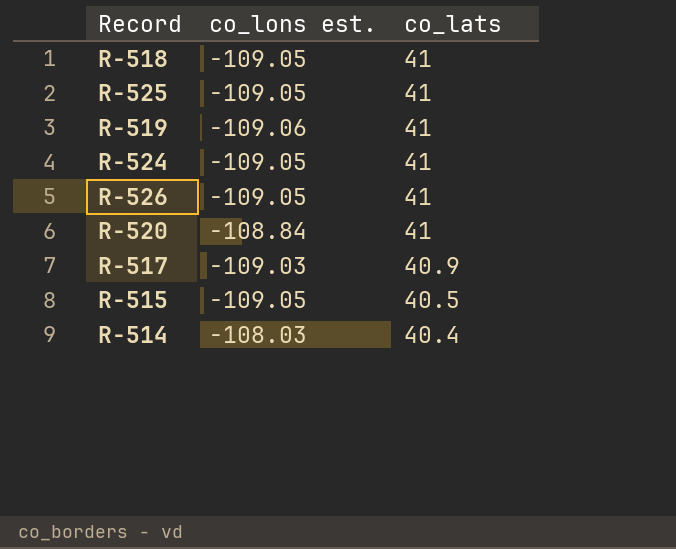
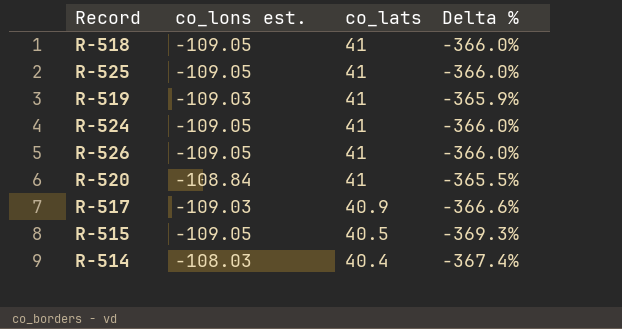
column Delta % | formula: none -> ([co_lons est.] - [co_lats]) / [co_lats]
R-519 | co_lons est.: -109.06 -> -109.03

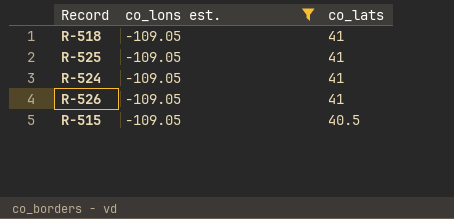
filter: none -> co_lons est. = -109.05
column Delta % | formula: ([co_lons est.] - [co_lats]) / [co_lats] -> none

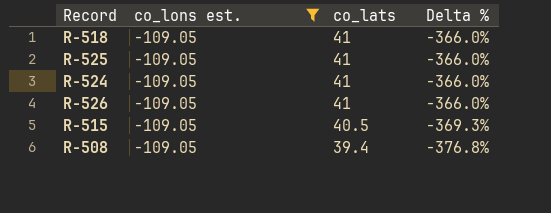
column Delta % | formula: none -> ([co_lons est.] - [co_lats]) / [co_lats]
row R-508: none -> -109.05 | 39.4 | -376.8%

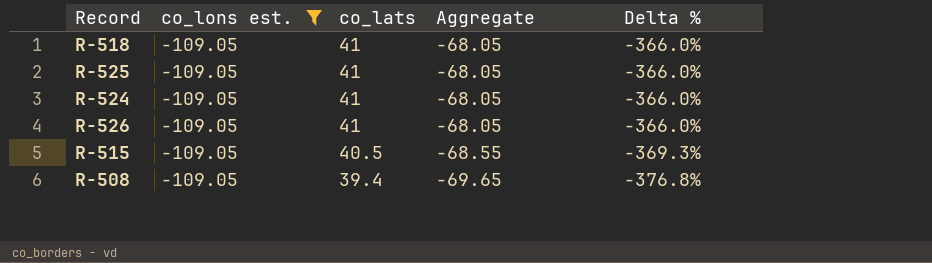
column Aggregate | formula: none -> [co_lons est.] + [co_lats]

